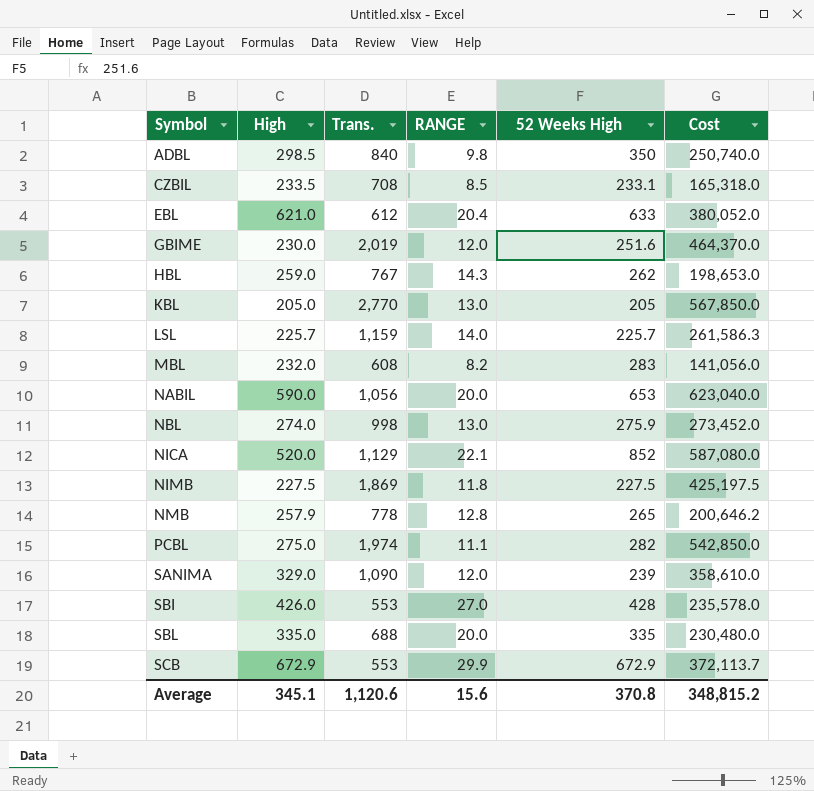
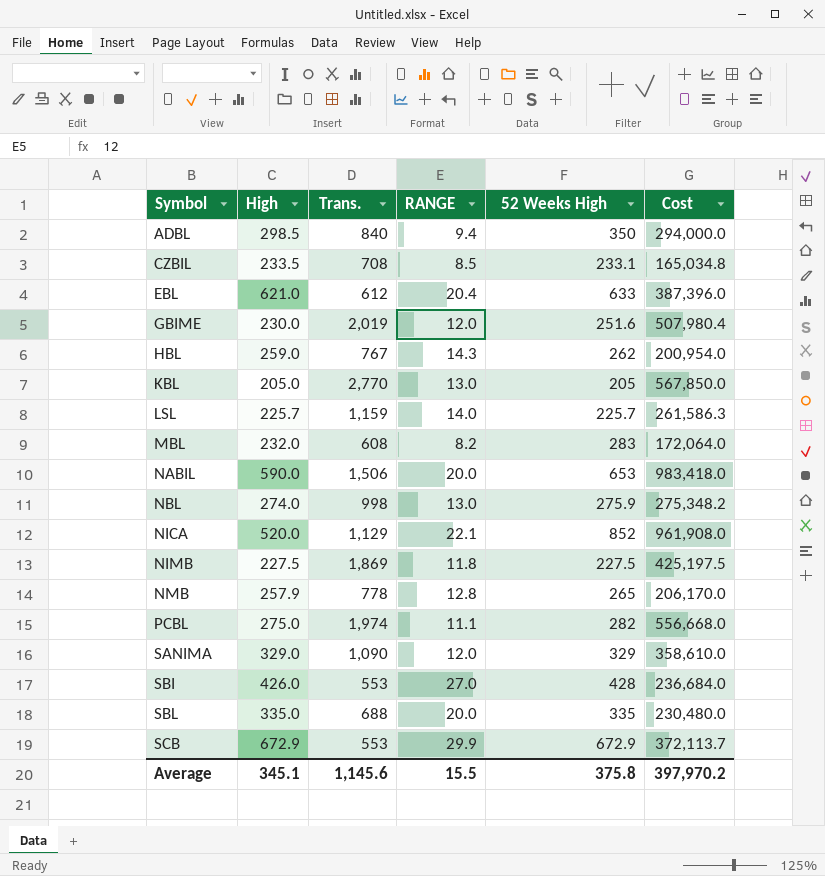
column Cost | formula: [High] * [Trans.] -> [Trans.] * [52 Weeks High]
ADBL | RANGE: 9.8 -> 9.4
NABIL | Trans.: 1,056 -> 1,506
SANIMA | 52 Weeks High: 239 -> 329
Average | Trans.: 1,120.6 -> 1,145.6
Average | RANGE: 15.6 -> 15.5
Average | 52 Weeks High: 370.8 -> 375.8
Average | Cost: 348,815.2 -> 397,970.2

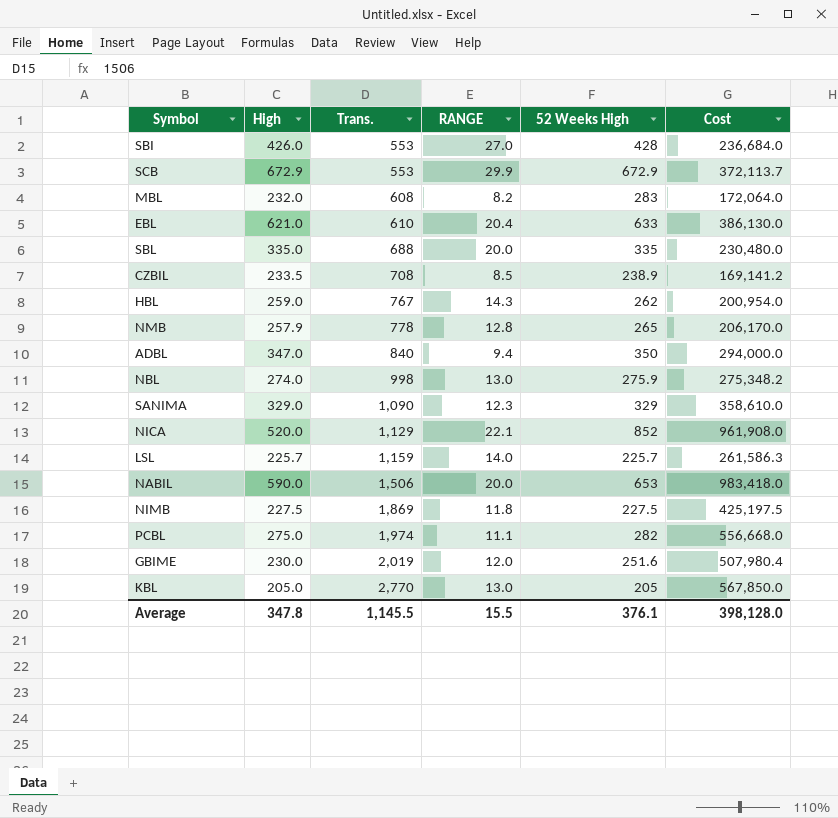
row order: Symbol ascending -> Trans. ascending
EBL | Trans.: 612 -> 610
EBL | Cost: 387,396.0 -> 386,130.0
CZBIL | 52 Weeks High: 233.1 -> 238.9
CZBIL | Cost: 165,034.8 -> 169,141.2
ADBL | High: 298.5 -> 347.0
SANIMA | RANGE: 12.0 -> 12.3
Average | High: 345.1 -> 347.8
Average | Trans.: 1,145.6 -> 1,145.5
Average | 52 Weeks High: 375.8 -> 376.1
Average | Cost: 397,970.2 -> 398,128.0

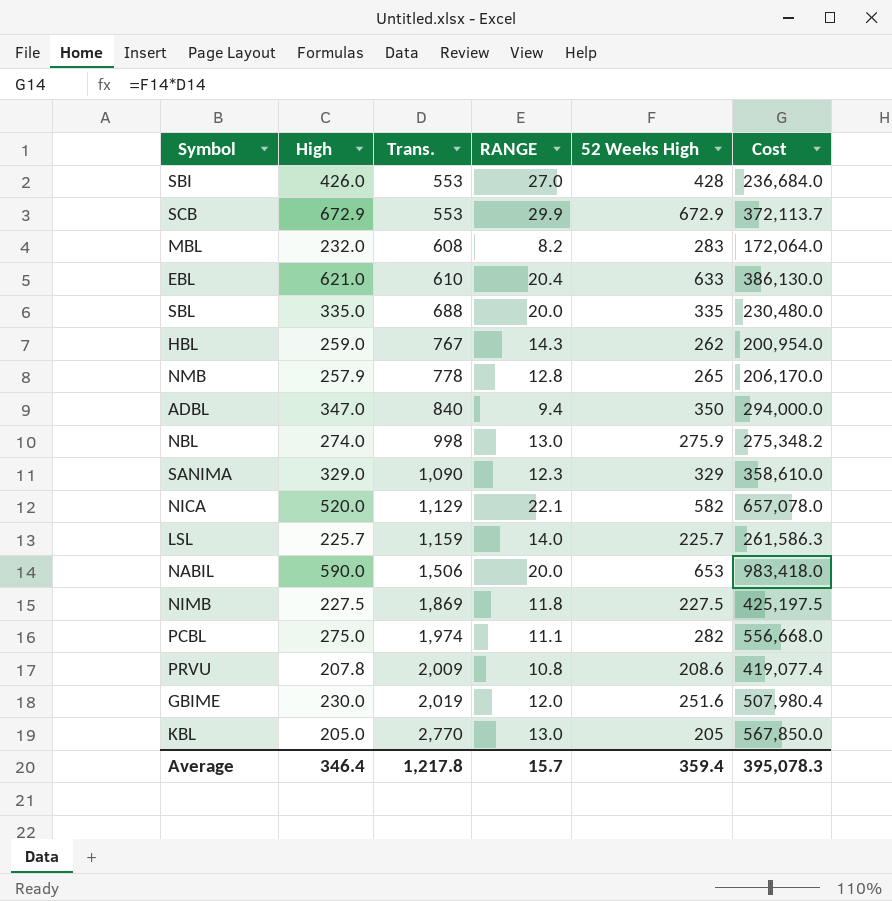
row CZBIL: 233.5 | 708 | 8.5 | 238.9 | 169,141.2 -> none
NICA | 52 Weeks High: 852 -> 582
NICA | Cost: 961,908.0 -> 657,078.0
row PRVU: none -> 207.8 | 2,009 | 10.8 | 208.6 | 419,077.4
Average | High: 347.8 -> 346.4
Average | Trans.: 1,145.5 -> 1,217.8
Average | RANGE: 15.5 -> 15.7
Average | 52 Weeks High: 376.1 -> 359.4
Average | Cost: 398,128.0 -> 395,078.3

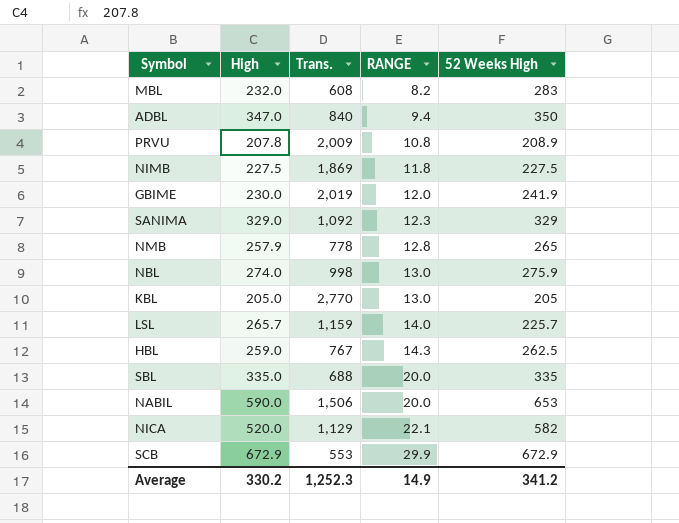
row order: Trans. ascending -> RANGE ascending
column Cost | formula: [Trans.] * [52 Weeks High] -> none
row SBI: 426.0 | 553 | 27.0 | 428 | 236,684.0 -> none
row EBL: 621.0 | 610 | 20.4 | 633 | 386,130.0 -> none
row PCBL: 275.0 | 1,974 | 11.1 | 282 | 556,668.0 -> none
PRVU | 52 Weeks High: 208.6 -> 208.9
GBIME | 52 Weeks High: 251.6 -> 241.9
SANIMA | Trans.: 1,090 -> 1,092
LSL | High: 225.7 -> 265.7
HBL | 52 Weeks High: 262 -> 262.5
Average | High: 346.4 -> 330.2
Average | Trans.: 1,217.8 -> 1,252.3
Average | RANGE: 15.7 -> 14.9
Average | 52 Weeks High: 359.4 -> 341.2

